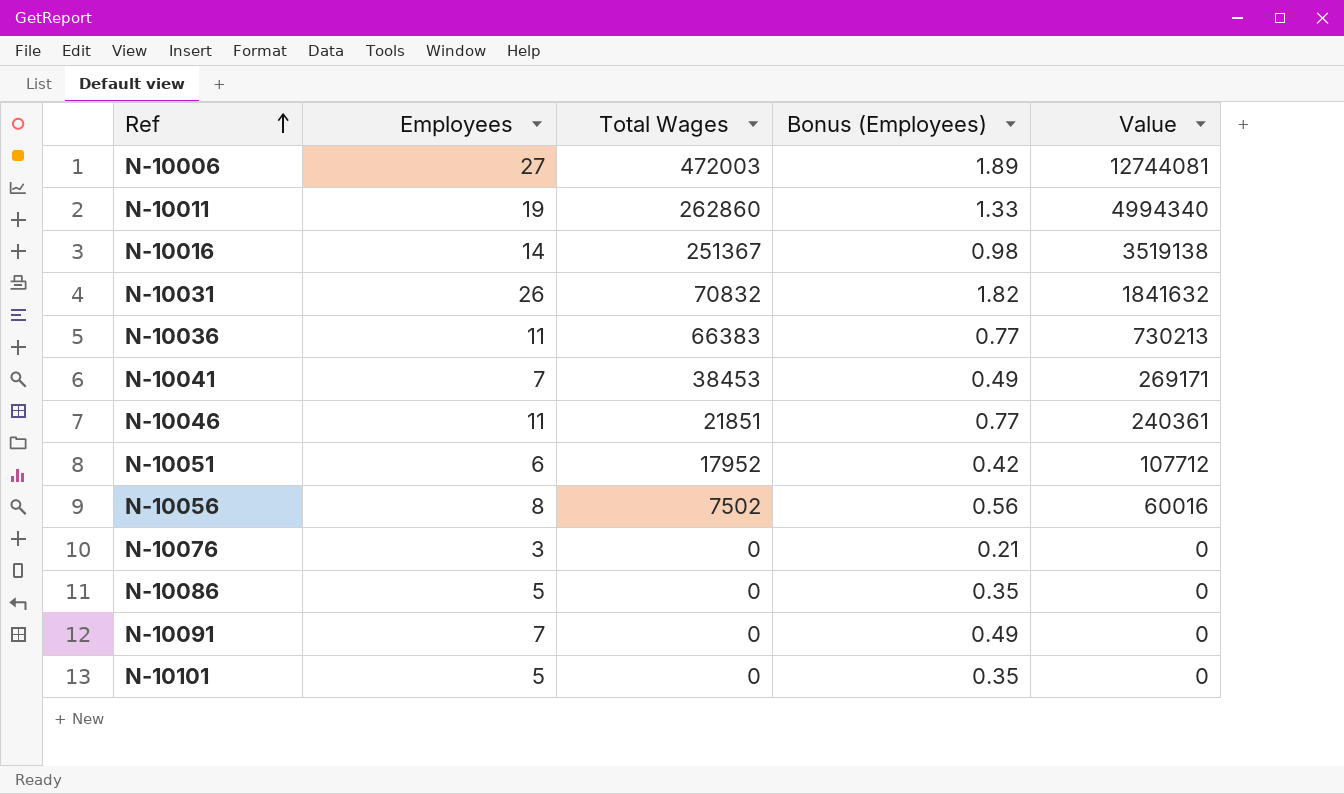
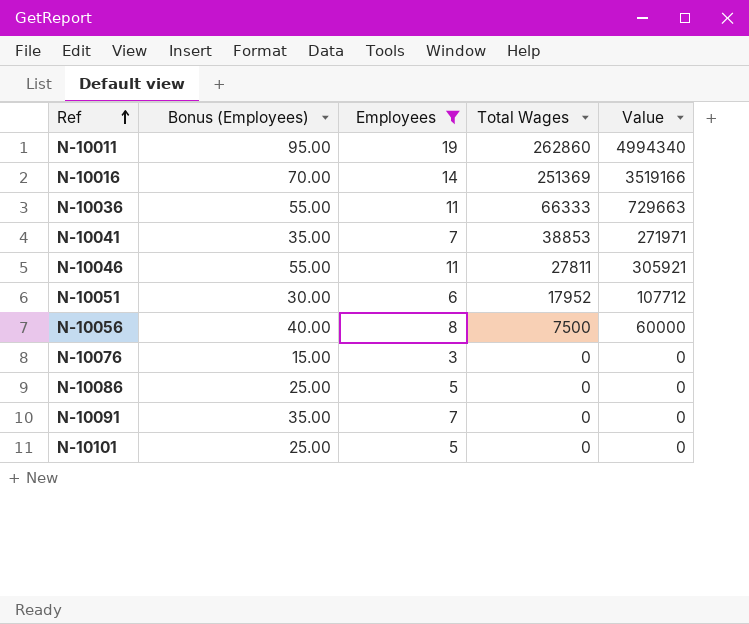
filter: none -> Employees <= 19
column Bonus (Employees) | formula: [Employees] * 0.07 -> [Employees] * 5
column Bonus (Employees) | position: 4 -> 2
N-10016 | Total Wages: 251367 -> 251369
N-10016 | Value: 3519138 -> 3519166
N-10036 | Total Wages: 66383 -> 66333
N-10036 | Value: 730213 -> 729663
N-10041 | Total Wages: 38453 -> 38853
N-10041 | Value: 269171 -> 271971
N-10046 | Total Wages: 21851 -> 27811
N-10046 | Value: 240361 -> 305921
N-10056 | Total Wages: 7502 -> 7500
N-10056 | Value: 60016 -> 60000

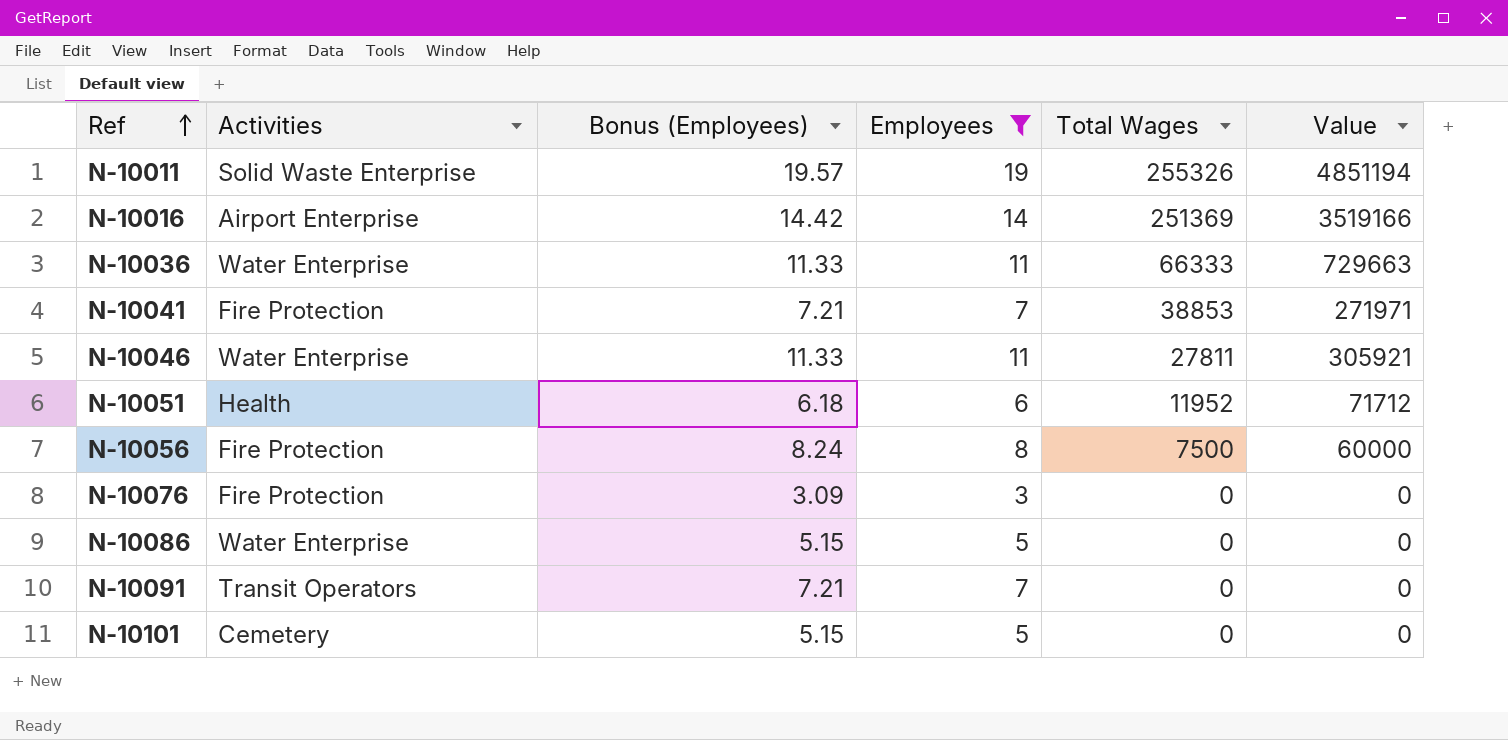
column Activities | position: none -> 2
column Bonus (Employees) | formula: [Employees] * 5 -> [Employees] * 1.03
N-10011 | Total Wages: 262860 -> 255326
N-10011 | Value: 4994340 -> 4851194
N-10051 | Total Wages: 17952 -> 11952
N-10051 | Value: 107712 -> 71712

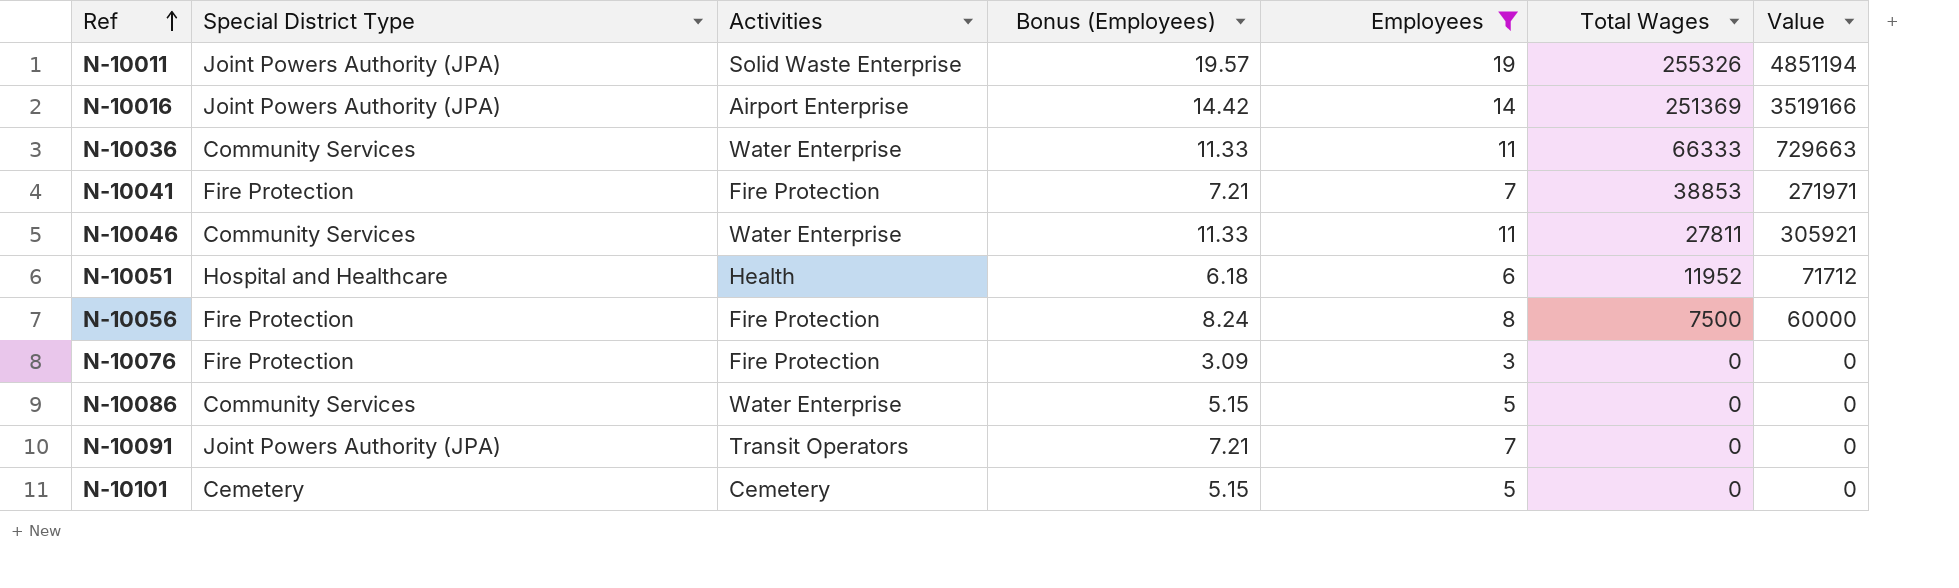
column Special District Type | position: none -> 2

